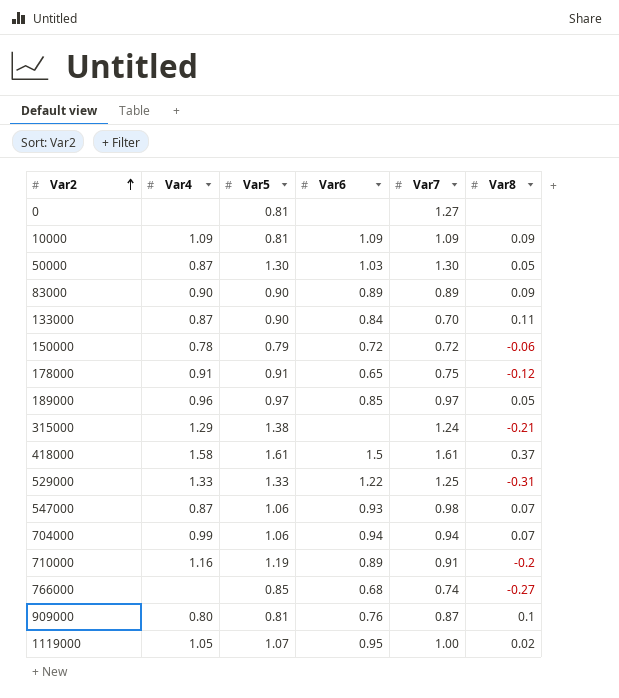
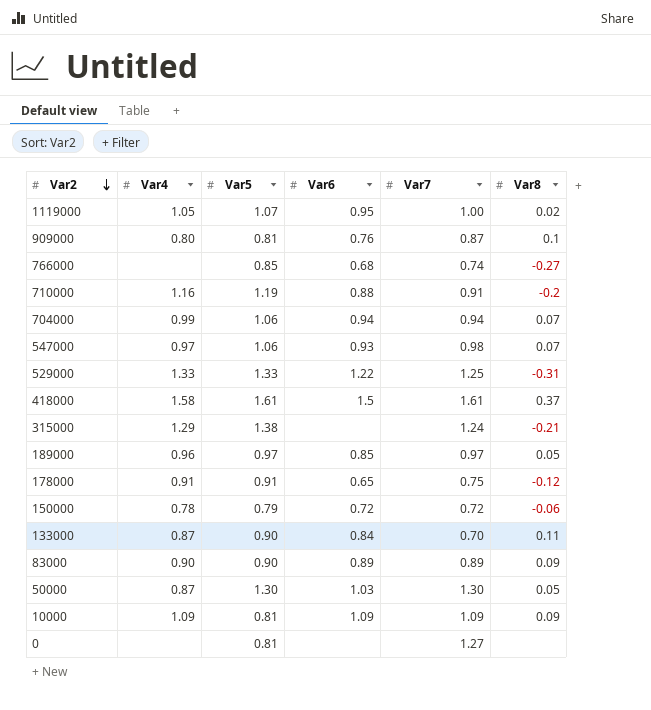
row order: Var2 ascending -> Var2 descending
710000 | Var6: 0.89 -> 0.88
547000 | Var4: 0.87 -> 0.97

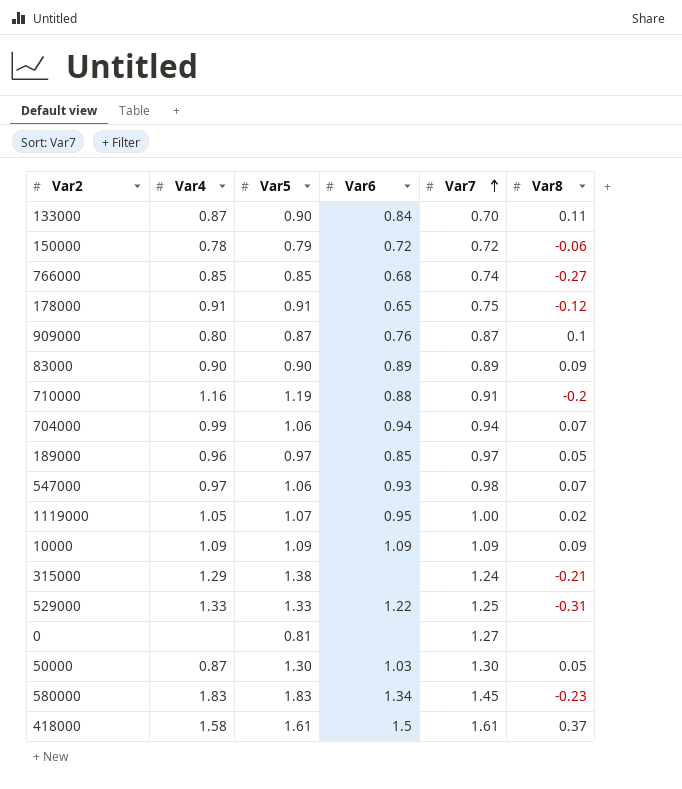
row order: Var2 descending -> Var7 ascending
766000 | Var4: none -> 0.85
909000 | Var5: 0.81 -> 0.87
10000 | Var5: 0.81 -> 1.09
row 580000: none -> 1.83 | 1.83 | 1.34 | 1.45 | -0.23

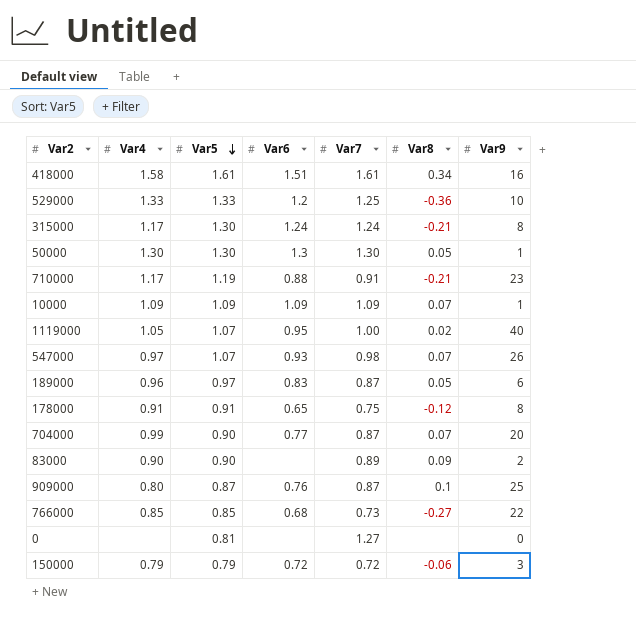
row order: Var7 ascending -> Var5 descending
column Var9 | position: none -> 7
row 133000: 0.87 | 0.90 | 0.84 | 0.70 | 0.11 -> none
row 580000: 1.83 | 1.83 | 1.34 | 1.45 | -0.23 -> none
418000 | Var6: 1.5 -> 1.51
418000 | Var8: 0.37 -> 0.34
529000 | Var6: 1.22 -> 1.2
529000 | Var8: -0.31 -> -0.36
315000 | Var4: 1.29 -> 1.17
315000 | Var5: 1.38 -> 1.30
315000 | Var6: none -> 1.24
50000 | Var4: 0.87 -> 1.30
50000 | Var6: 1.03 -> 1.3
710000 | Var4: 1.16 -> 1.17
710000 | Var8: -0.2 -> -0.21
10000 | Var8: 0.09 -> 0.07
547000 | Var5: 1.06 -> 1.07
189000 | Var6: 0.85 -> 0.83
189000 | Var7: 0.97 -> 0.87
704000 | Var5: 1.06 -> 0.90
704000 | Var6: 0.94 -> 0.77
704000 | Var7: 0.94 -> 0.87
83000 | Var6: 0.89 -> none
766000 | Var7: 0.74 -> 0.73
150000 | Var4: 0.78 -> 0.79

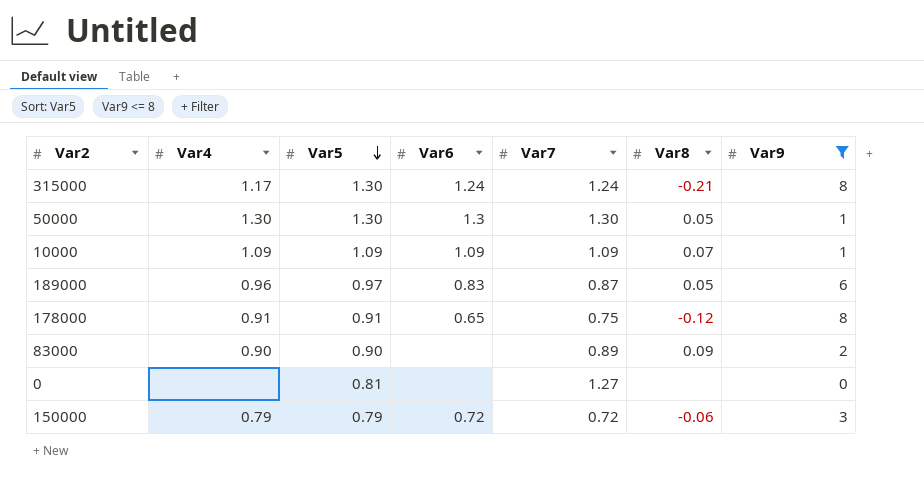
filter: none -> Var9 <= 8

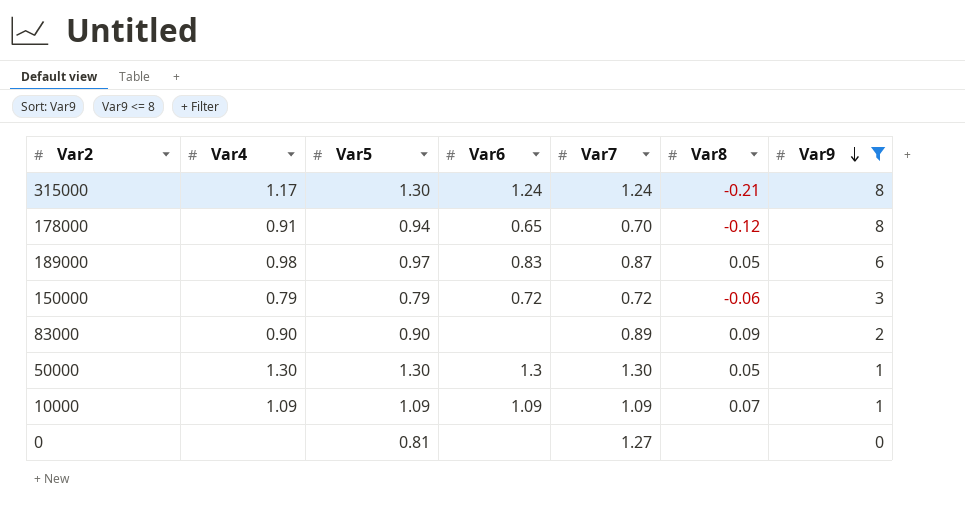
row order: Var5 descending -> Var9 descending
178000 | Var5: 0.91 -> 0.94
178000 | Var7: 0.75 -> 0.70
189000 | Var4: 0.96 -> 0.98

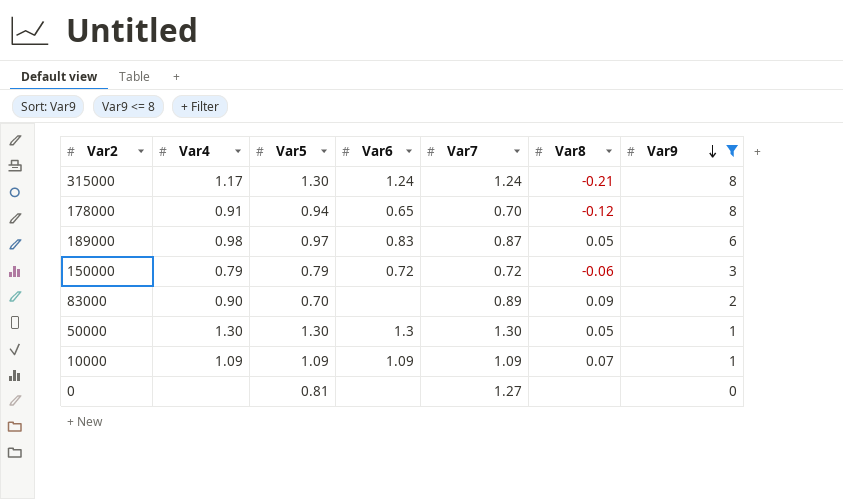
83000 | Var5: 0.90 -> 0.70

